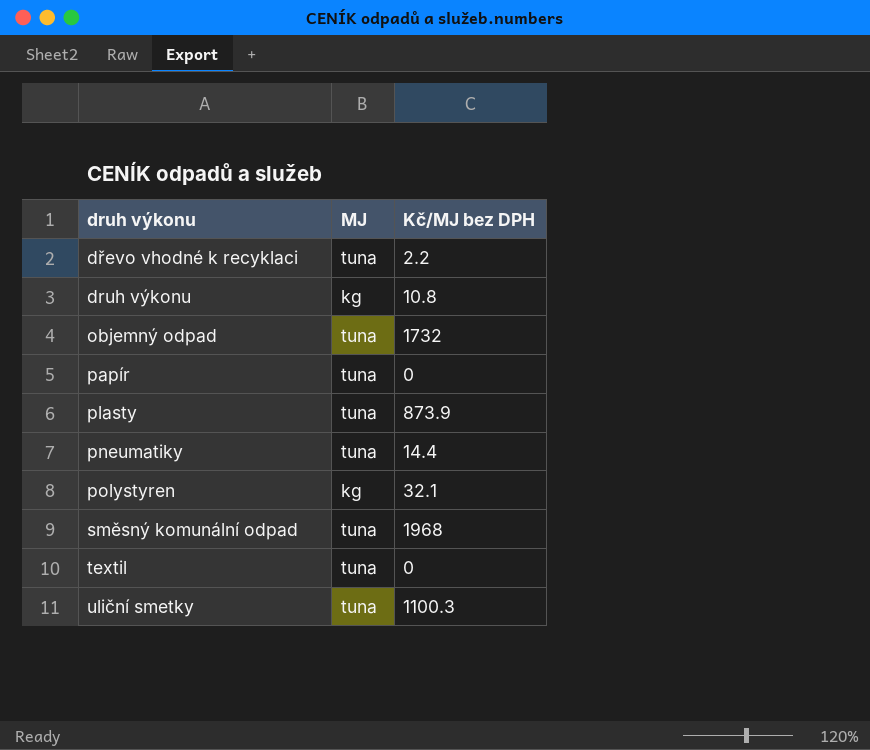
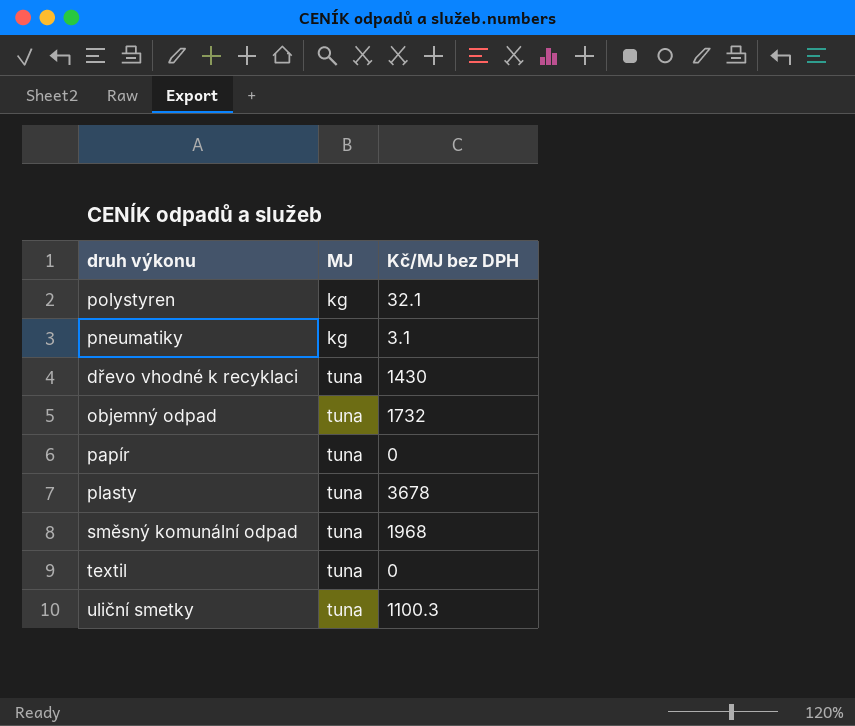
row order: druh výkonu ascending -> MJ ascending
row druh výkonu: kg | 10.8 -> none
pneumatiky | MJ: tuna -> kg
pneumatiky | Kč/MJ bez DPH: 14.4 -> 3.1
dřevo vhodné k recyklaci | Kč/MJ bez DPH: 2.2 -> 1430
plasty | Kč/MJ bez DPH: 873.9 -> 3678

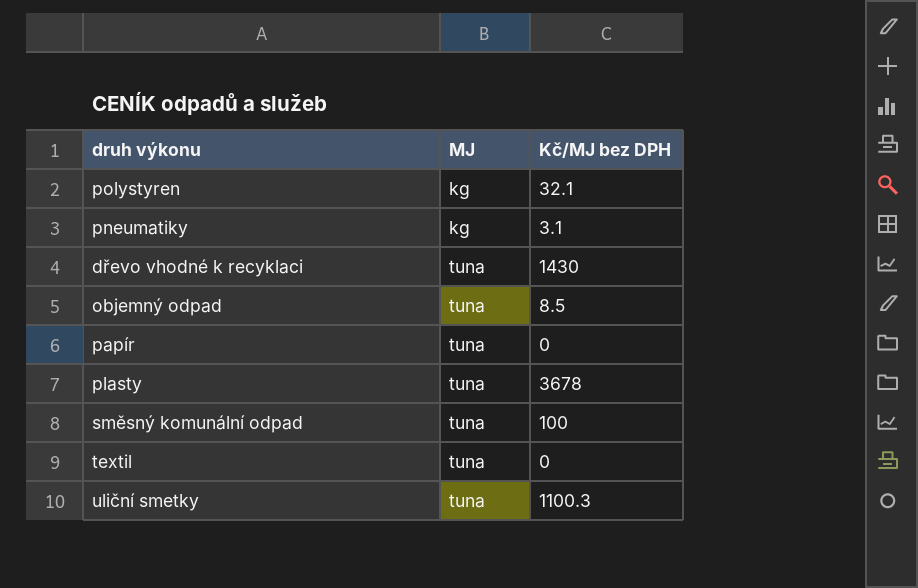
objemný odpad | Kč/MJ bez DPH: 1732 -> 8.5
směsný komunální odpad | Kč/MJ bez DPH: 1968 -> 100

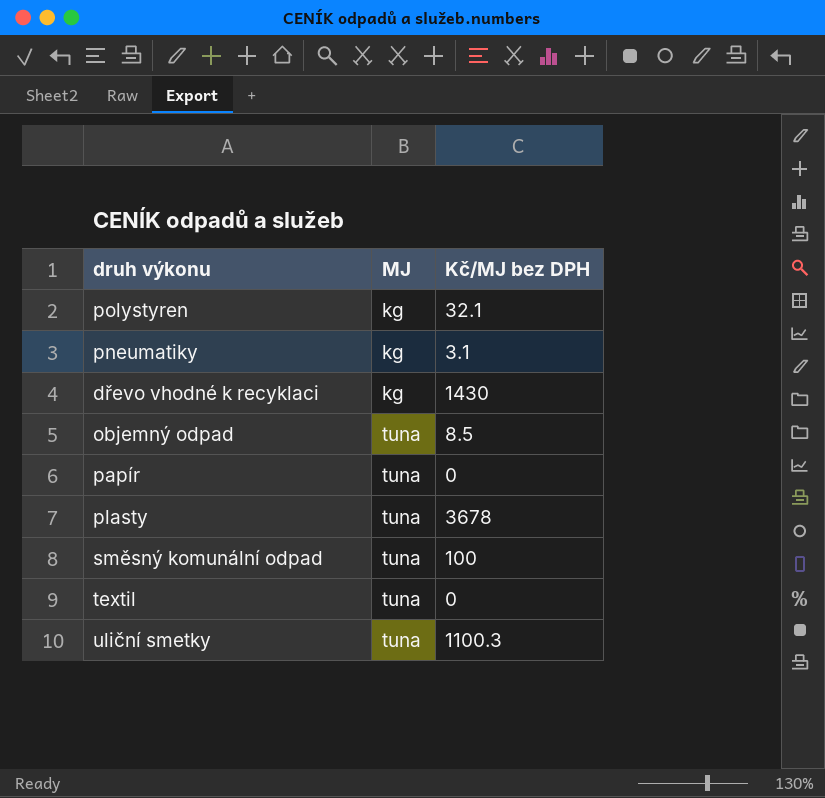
dřevo vhodné k recyklaci | MJ: tuna -> kg

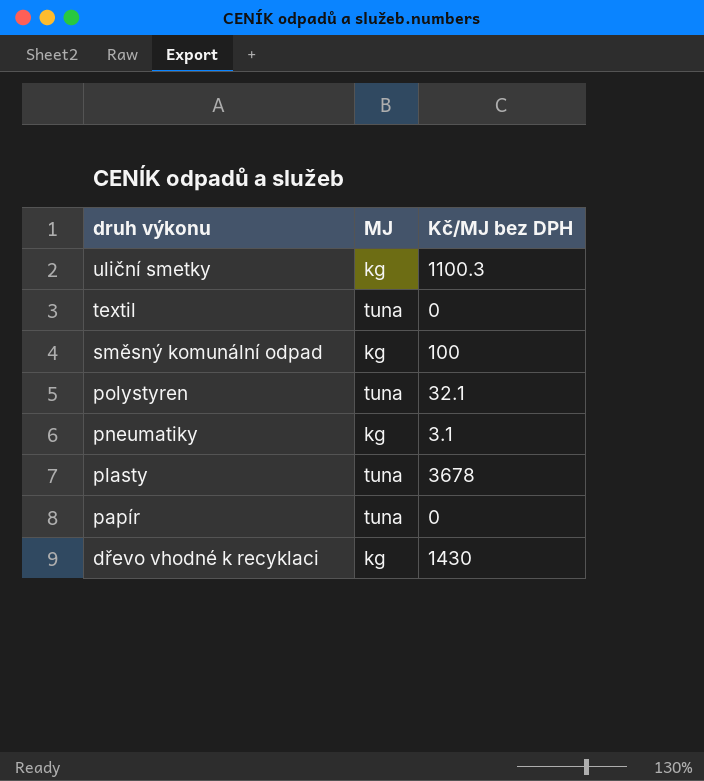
row order: MJ ascending -> druh výkonu descending
row objemný odpad: tuna | 8.5 -> none
uliční smetky | MJ: tuna -> kg
směsný komunální odpad | MJ: tuna -> kg
polystyren | MJ: kg -> tuna

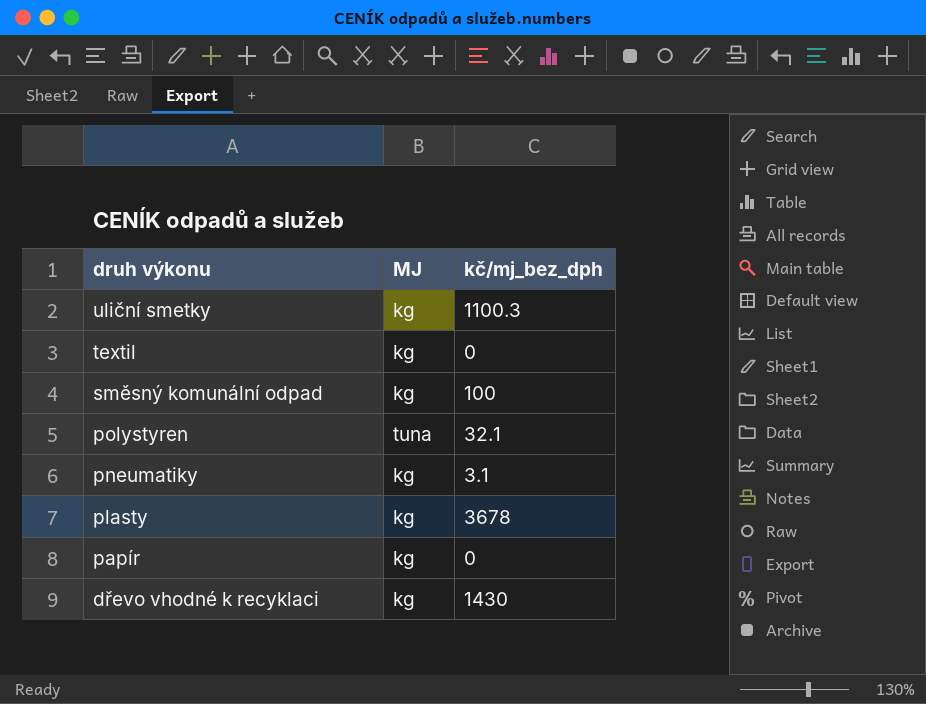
column name: Kč/MJ bez DPH -> kč/mj_bez_dph
textil | MJ: tuna -> kg
plasty | MJ: tuna -> kg
papír | MJ: tuna -> kg

